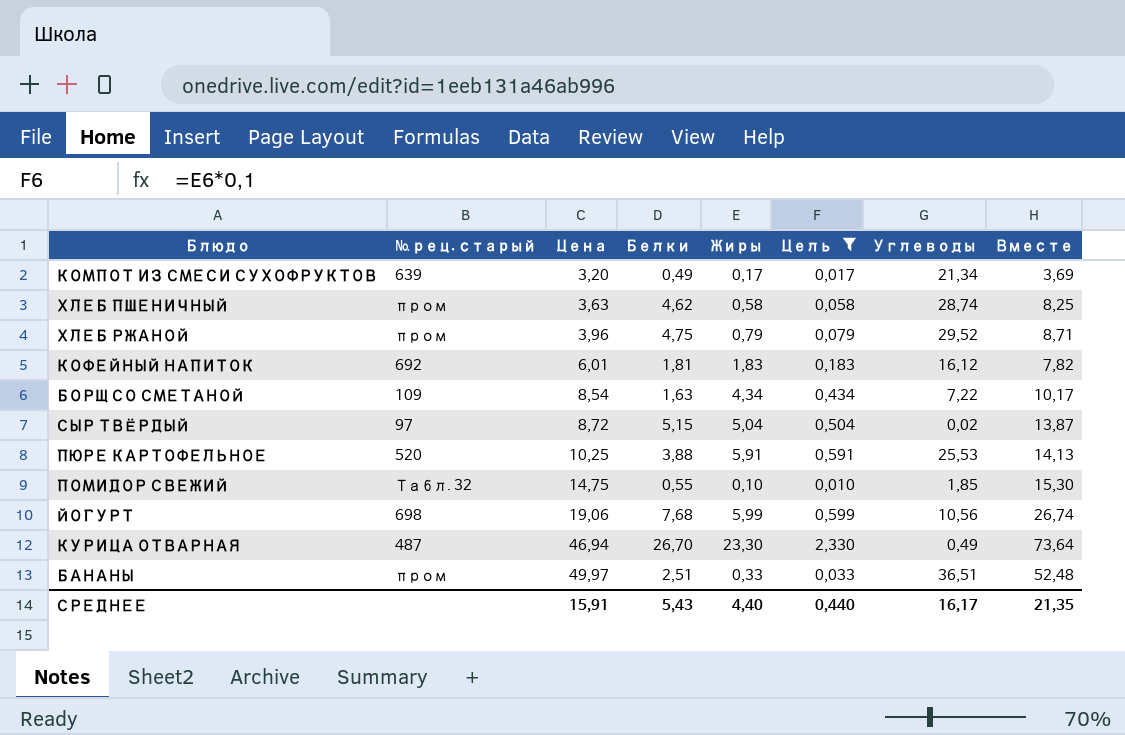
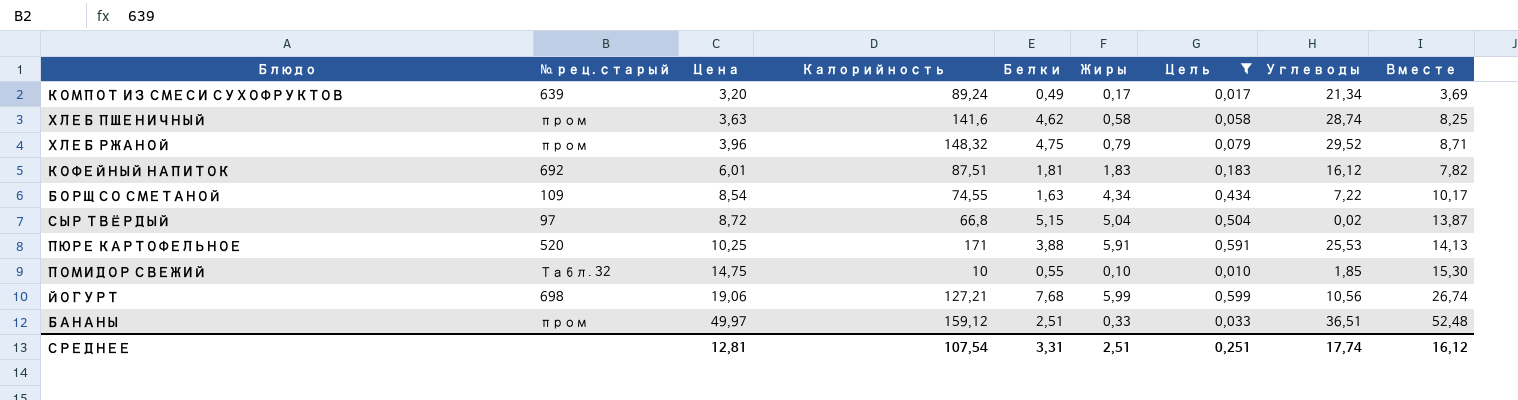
column Калорийность | position: none -> 4
row КУРИЦА ОТВАРНАЯ: 487 | 46,94 | 26,70 | 23,30 | 2,330 | 0,49 | 73,64 -> none
СРЕДНЕЕ | Цена: 15,91 -> 12,81
СРЕДНЕЕ | Белки: 5,43 -> 3,31
СРЕДНЕЕ | Жиры: 4,40 -> 2,51
СРЕДНЕЕ | Цель: 0,440 -> 0,251
СРЕДНЕЕ | Углеводы: 16,17 -> 17,74
СРЕДНЕЕ | Вместе: 21,35 -> 16,12

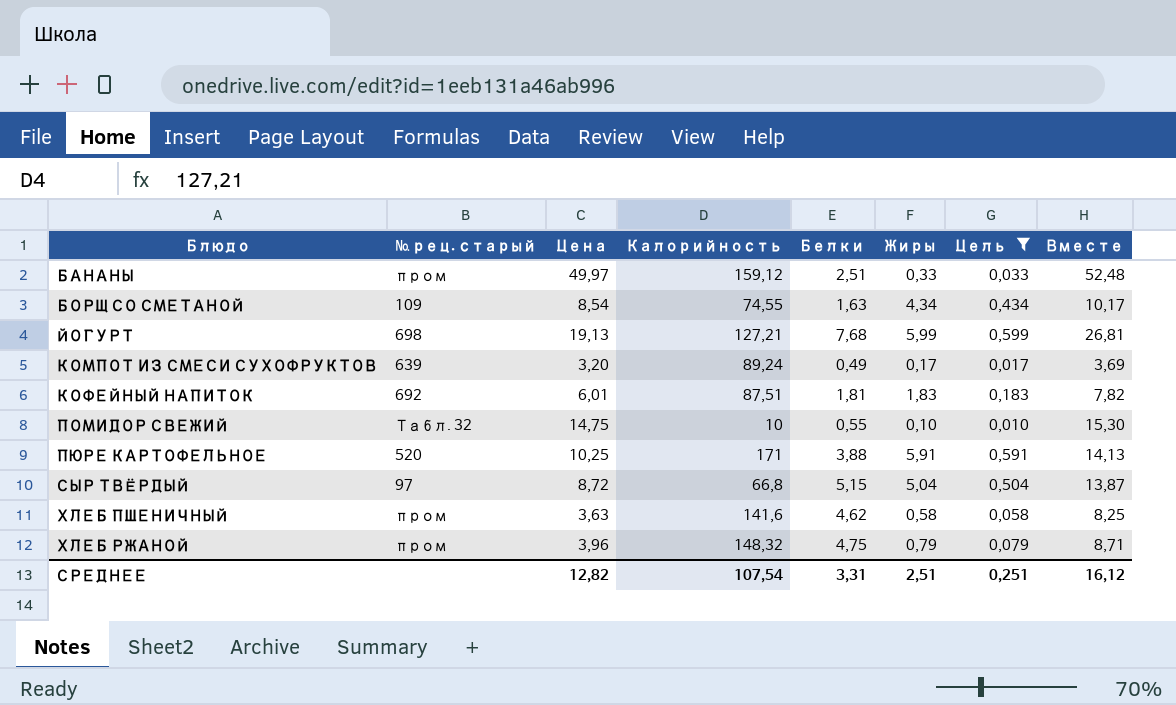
row order: Цена ascending -> Блюдо ascending
column Углеводы | position: 8 -> none
ЙОГУРТ | Цена: 19,06 -> 19,13
ЙОГУРТ | Вместе: 26,74 -> 26,81
СРЕДНЕЕ | Цена: 12,81 -> 12,82

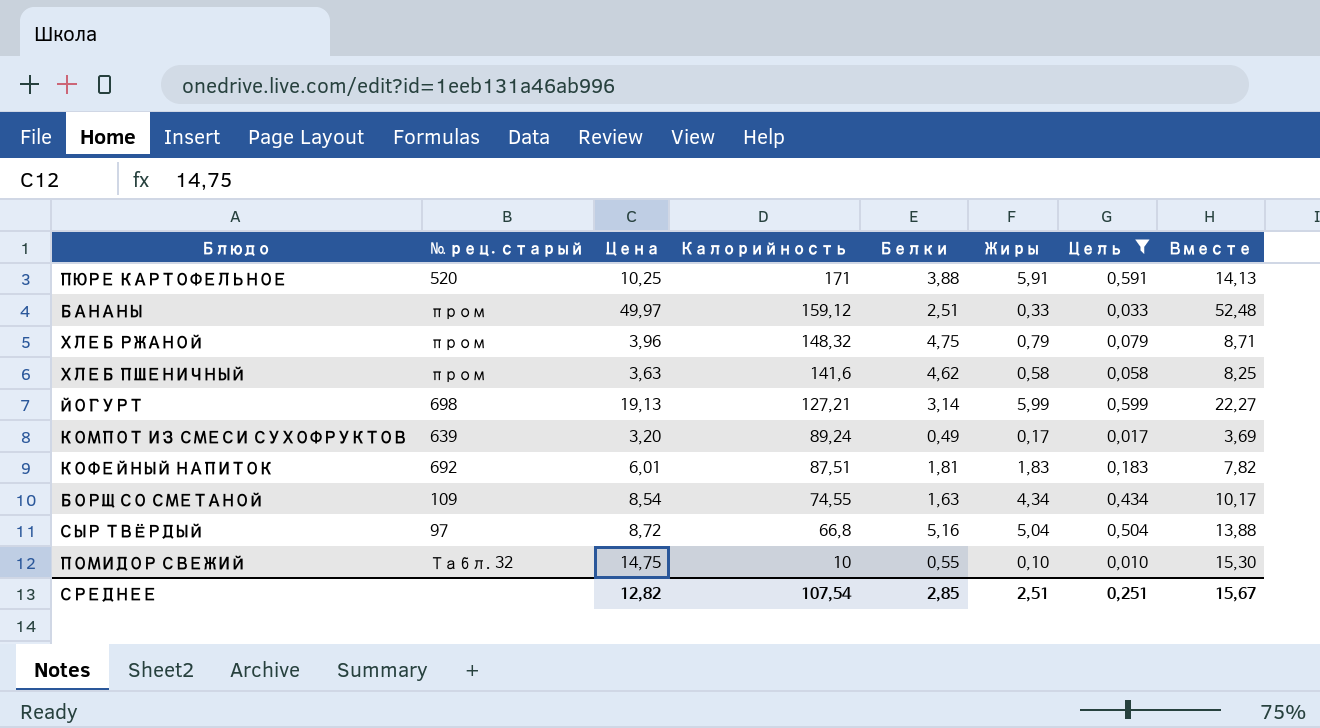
row order: Блюдо ascending -> Калорийность descending
ЙОГУРТ | Белки: 7,68 -> 3,14
ЙОГУРТ | Вместе: 26,81 -> 22,27
СЫР ТВЁРДЫЙ | Белки: 5,15 -> 5,16
СЫР ТВЁРДЫЙ | Вместе: 13,87 -> 13,88
СРЕДНЕЕ | Белки: 3,31 -> 2,85
СРЕДНЕЕ | Вместе: 16,12 -> 15,67

